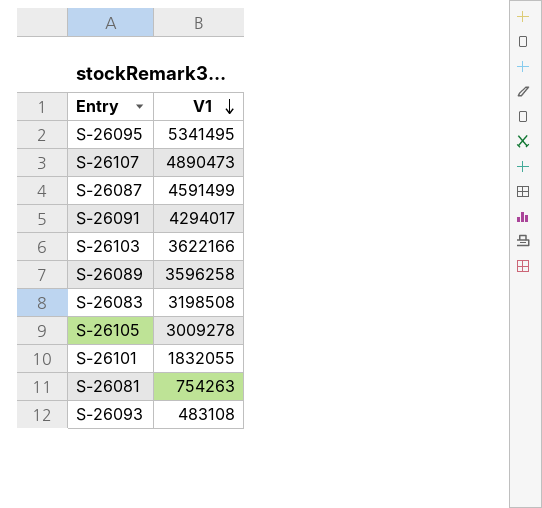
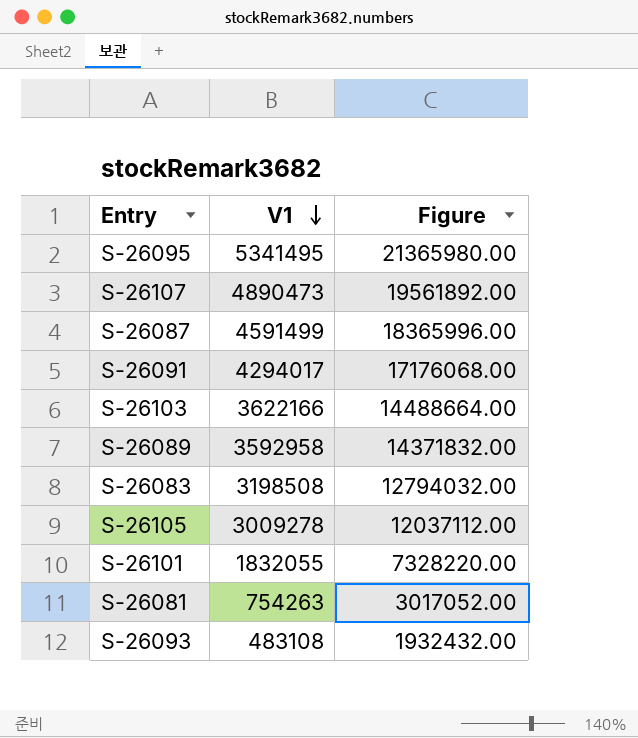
column Figure | formula: none -> [V1] * 4
S-26089 | V1: 3596258 -> 3592958

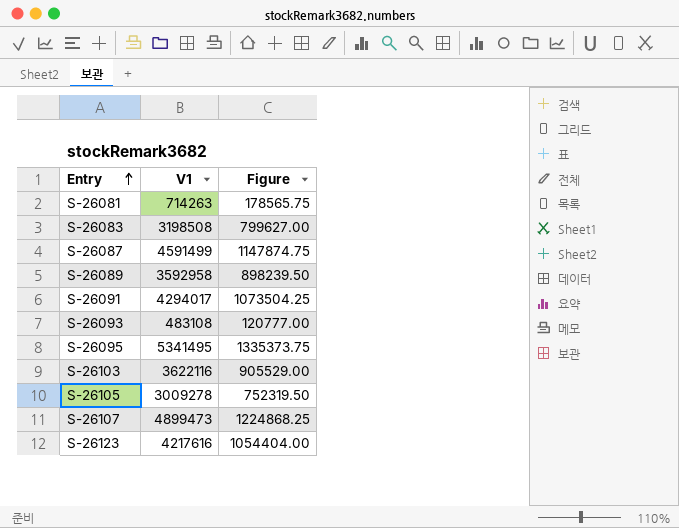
row order: V1 descending -> Entry ascending
column Figure | formula: [V1] * 4 -> [V1] * 0.25
row S-26101: 1832055 | 7328220.00 -> none
S-26081 | V1: 754263 -> 714263
S-26103 | V1: 3622166 -> 3622116
S-26107 | V1: 4890473 -> 4899473
row S-26123: none -> 4217616 | 1054404.00

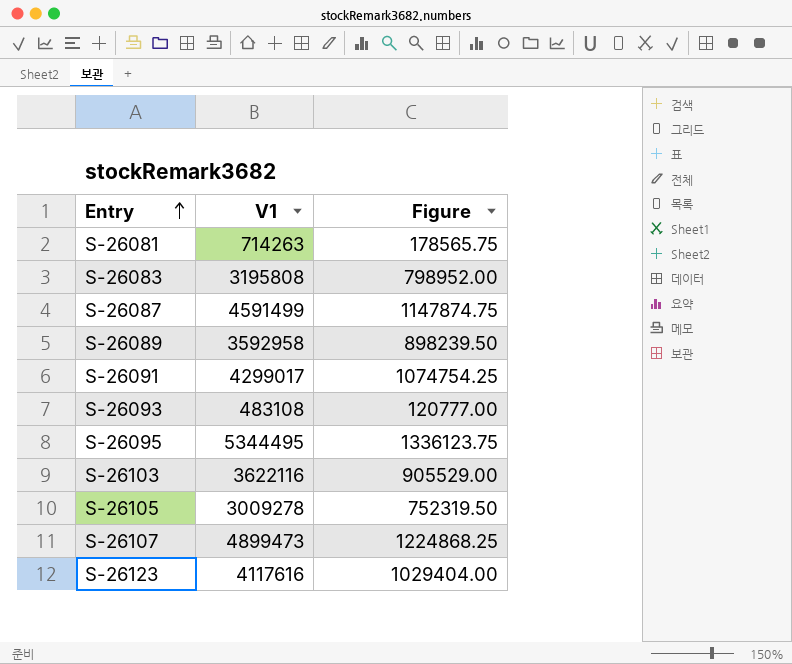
S-26083 | V1: 3198508 -> 3195808
S-26083 | Figure: 799627.00 -> 798952.00
S-26091 | V1: 4294017 -> 4299017
S-26091 | Figure: 1073504.25 -> 1074754.25
S-26095 | V1: 5341495 -> 5344495
S-26095 | Figure: 1335373.75 -> 1336123.75
S-26123 | V1: 4217616 -> 4117616
S-26123 | Figure: 1054404.00 -> 1029404.00

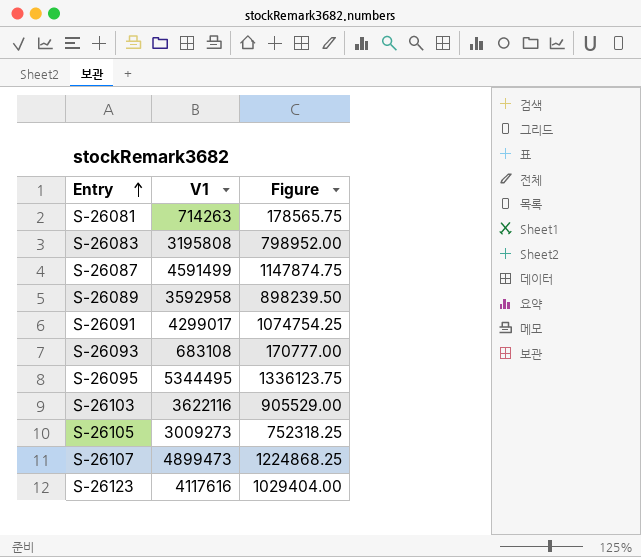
S-26093 | V1: 483108 -> 683108
S-26093 | Figure: 120777.00 -> 170777.00
S-26105 | V1: 3009278 -> 3009273
S-26105 | Figure: 752319.50 -> 752318.25

